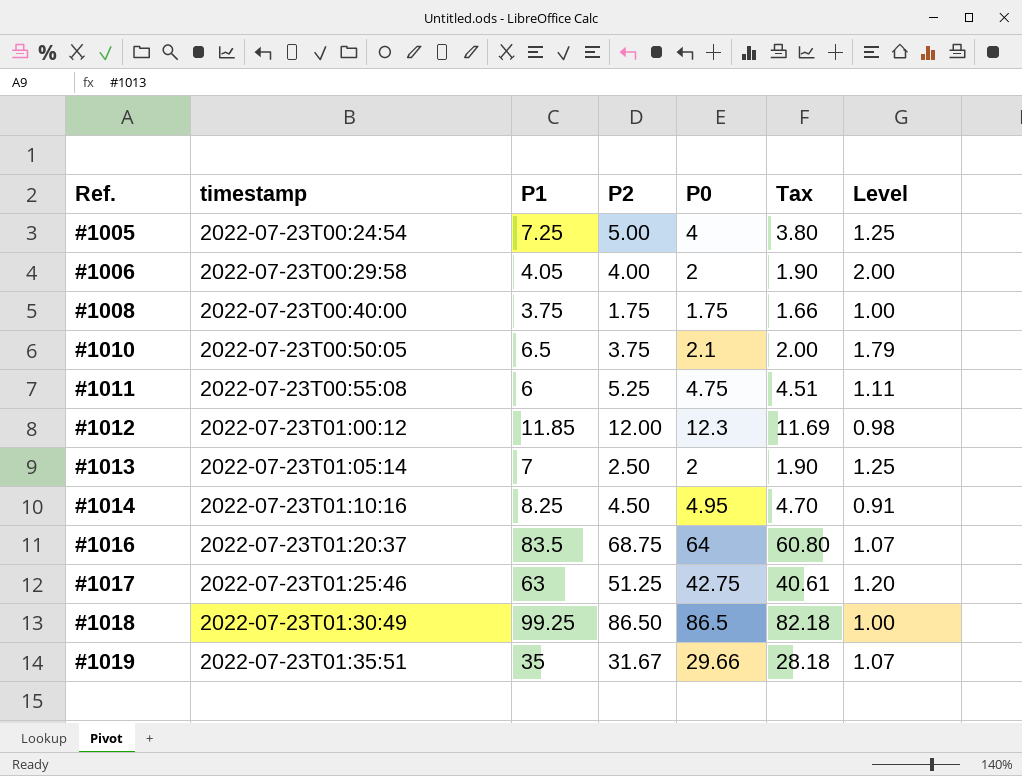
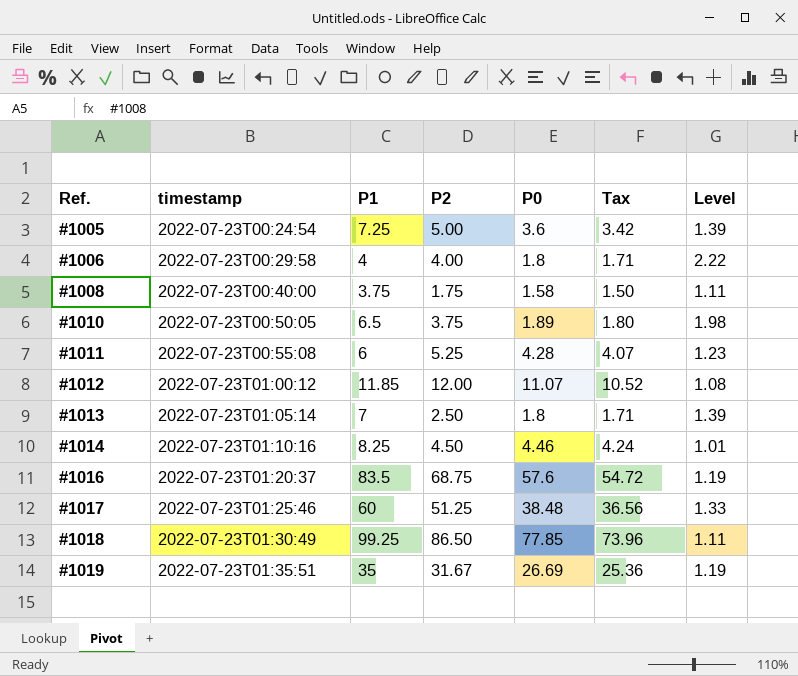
#1005 | P0: 4 -> 3.6
#1005 | Tax: 3.80 -> 3.42
#1005 | Level: 1.25 -> 1.39
#1006 | P1: 4.05 -> 4
#1006 | P0: 2 -> 1.8
#1006 | Tax: 1.90 -> 1.71
#1006 | Level: 2.00 -> 2.22
#1008 | P0: 1.75 -> 1.58
#1008 | Tax: 1.66 -> 1.50
#1008 | Level: 1.00 -> 1.11
#1010 | P0: 2.1 -> 1.89
#1010 | Tax: 2.00 -> 1.80
#1010 | Level: 1.79 -> 1.98
#1011 | P0: 4.75 -> 4.28
#1011 | Tax: 4.51 -> 4.07
#1011 | Level: 1.11 -> 1.23
#1012 | P0: 12.3 -> 11.07
#1012 | Tax: 11.69 -> 10.52
#1012 | Level: 0.98 -> 1.08
#1013 | P0: 2 -> 1.8
#1013 | Tax: 1.90 -> 1.71
#1013 | Level: 1.25 -> 1.39
#1014 | P0: 4.95 -> 4.46
#1014 | Tax: 4.70 -> 4.24
#1014 | Level: 0.91 -> 1.01
#1016 | P0: 64 -> 57.6
#1016 | Tax: 60.80 -> 54.72
#1016 | Level: 1.07 -> 1.19
#1017 | P1: 63 -> 60
#1017 | P0: 42.75 -> 38.48
#1017 | Tax: 40.61 -> 36.56
#1017 | Level: 1.20 -> 1.33
#1018 | P0: 86.5 -> 77.85
#1018 | Tax: 82.18 -> 73.96
#1018 | Level: 1.00 -> 1.11
#1019 | P0: 29.66 -> 26.69
#1019 | Tax: 28.18 -> 25.36
#1019 | Level: 1.07 -> 1.19

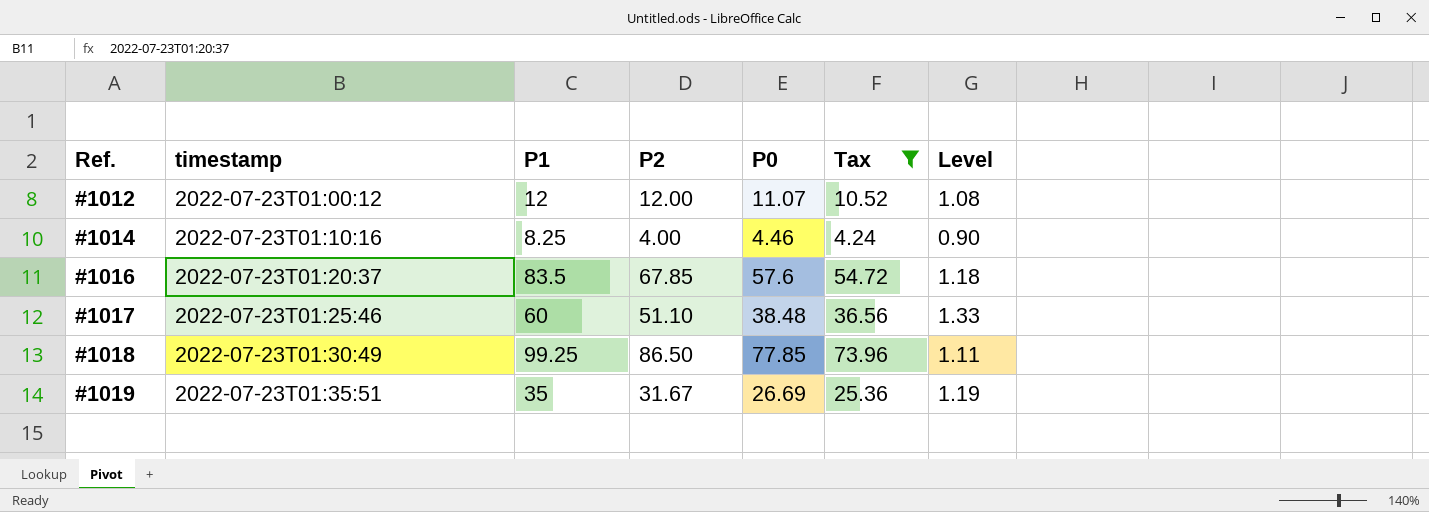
filter: none -> Tax >= 4.24
#1012 | P1: 11.85 -> 12
#1014 | P2: 4.50 -> 4.00
#1014 | Level: 1.01 -> 0.90
#1016 | P2: 68.75 -> 67.85
#1016 | Level: 1.19 -> 1.18
#1017 | P2: 51.25 -> 51.10

